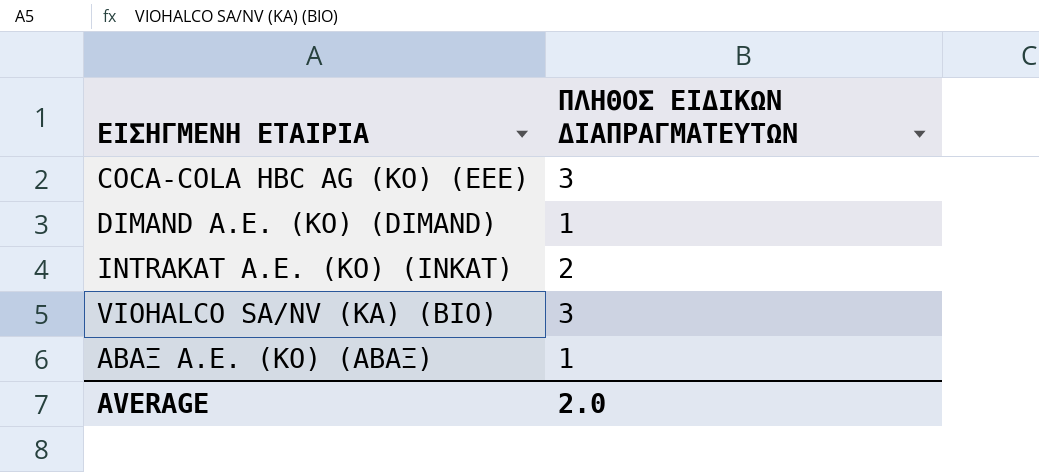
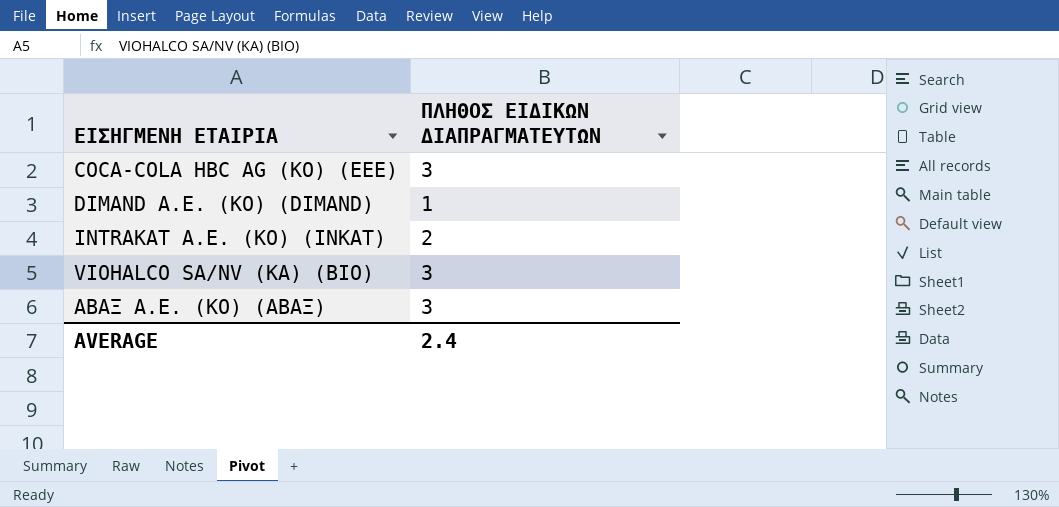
ΑΒΑΞ Α.Ε. (ΚΟ) (ΑΒΑΞ) | ΠΛΗΘΟΣ ΕΙΔΙΚΩΝ ΔΙΑΠΡΑΓΜΑΤΕΥΤΩΝ: 1 -> 3
AVERAGE | ΠΛΗΘΟΣ ΕΙΔΙΚΩΝ ΔΙΑΠΡΑΓΜΑΤΕΥΤΩΝ: 2.0 -> 2.4

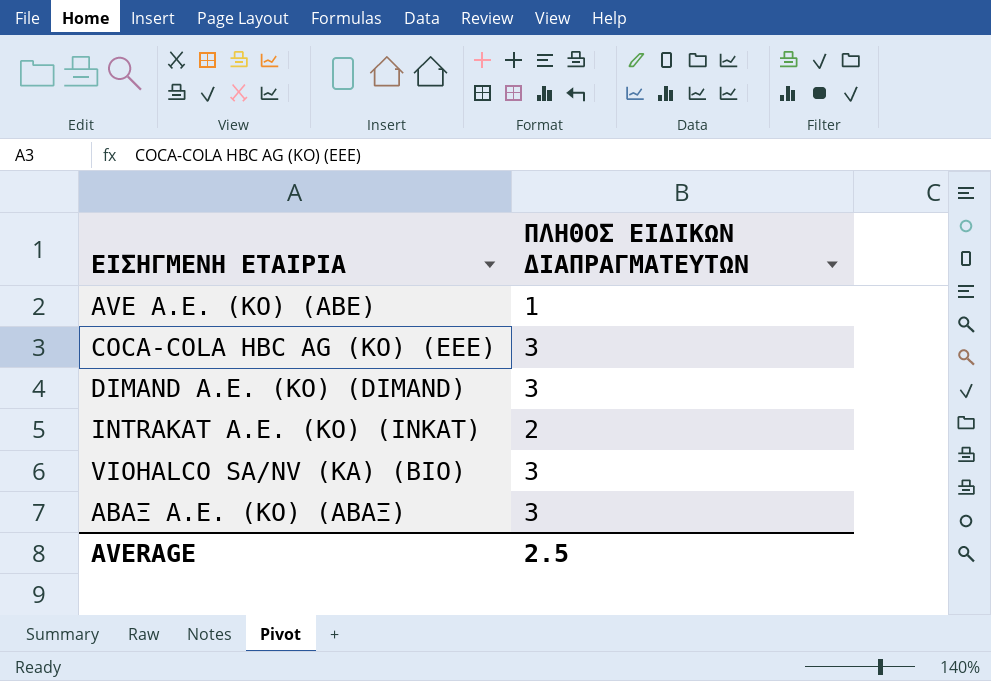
row AVE Α.Ε. (ΚΟ) (ΑΒΕ): none -> 1
DIMAND Α.Ε. (ΚΟ) (DIMAND) | ΠΛΗΘΟΣ ΕΙΔΙΚΩΝ ΔΙΑΠΡΑΓΜΑΤΕΥΤΩΝ: 1 -> 3
AVERAGE | ΠΛΗΘΟΣ ΕΙΔΙΚΩΝ ΔΙΑΠΡΑΓΜΑΤΕΥΤΩΝ: 2.4 -> 2.5

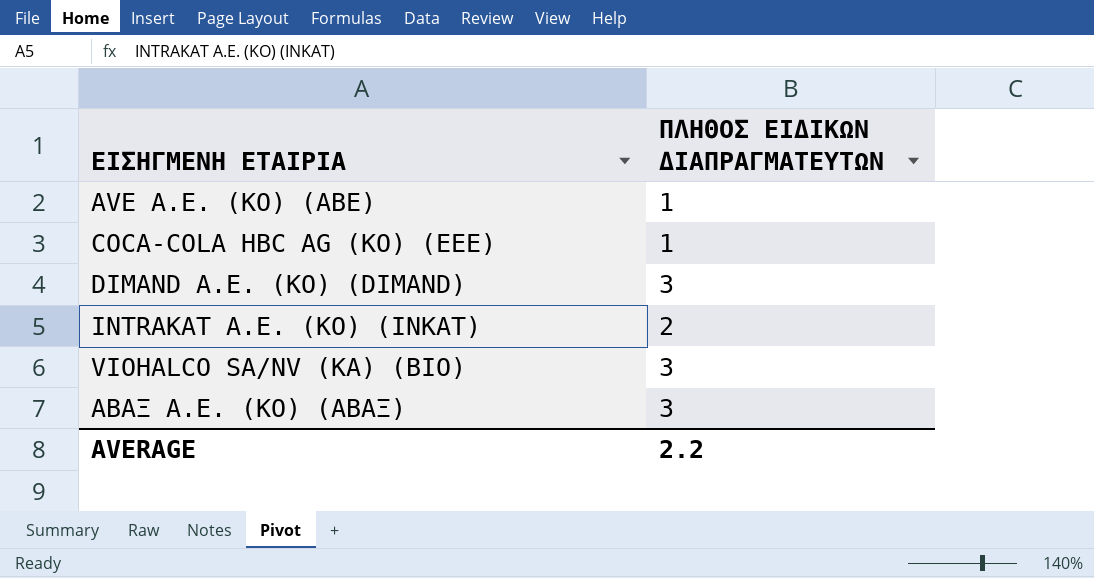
COCA-COLA HBC AG (ΚΟ) (ΕΕΕ) | ΠΛΗΘΟΣ ΕΙΔΙΚΩΝ ΔΙΑΠΡΑΓΜΑΤΕΥΤΩΝ: 3 -> 1
AVERAGE | ΠΛΗΘΟΣ ΕΙΔΙΚΩΝ ΔΙΑΠΡΑΓΜΑΤΕΥΤΩΝ: 2.5 -> 2.2

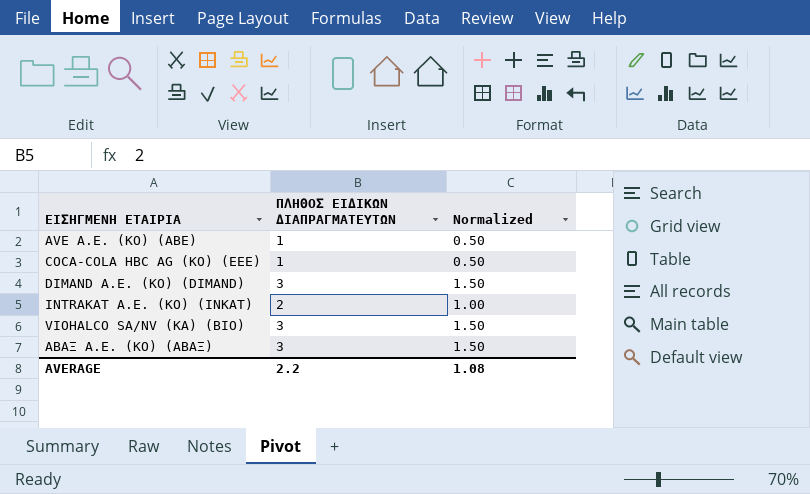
column Normalized | formula: none -> [ΠΛΗΘΟΣ ΕΙΔΙΚΩΝ ΔΙΑΠΡΑΓΜΑΤΕΥΤΩΝ] * 0.5

